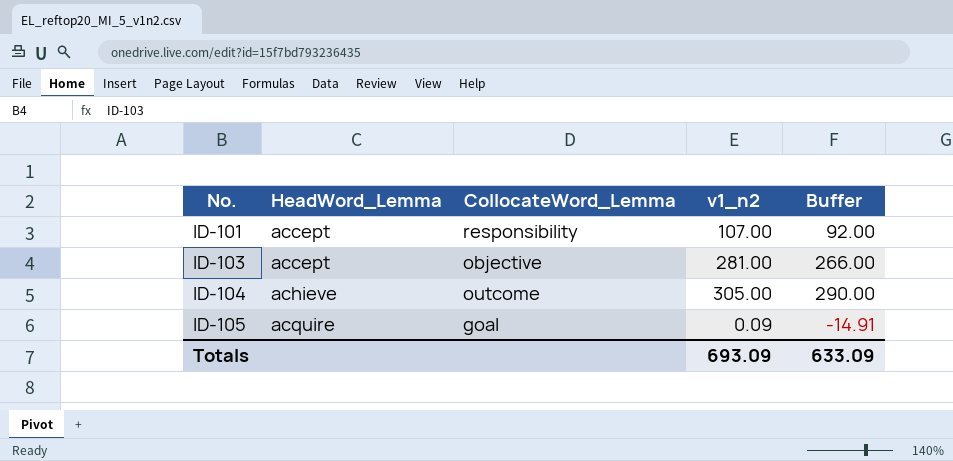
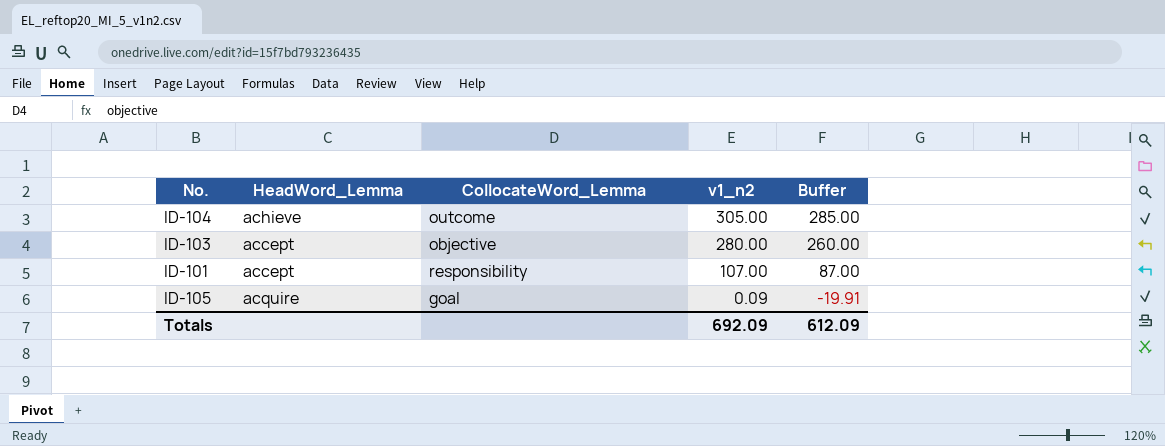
row order: No. ascending -> v1_n2 descending
column Buffer | formula: [v1_n2] - 15 -> [v1_n2] - 20
ID-103 | v1_n2: 281.00 -> 280.00
Totals | v1_n2: 693.09 -> 692.09
Totals | Buffer: 633.09 -> 612.09

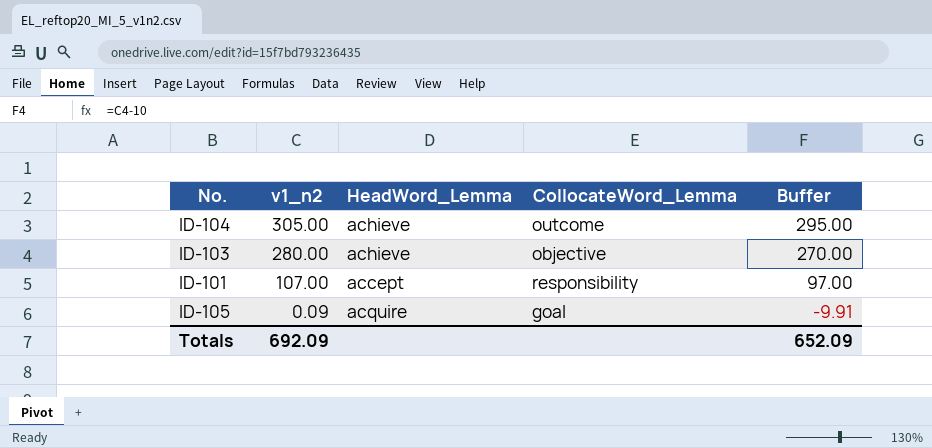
column v1_n2 | position: 4 -> 2
column Buffer | formula: [v1_n2] - 20 -> [v1_n2] - 10
ID-103 | HeadWord_Lemma: accept -> achieve
Totals | Buffer: 612.09 -> 652.09

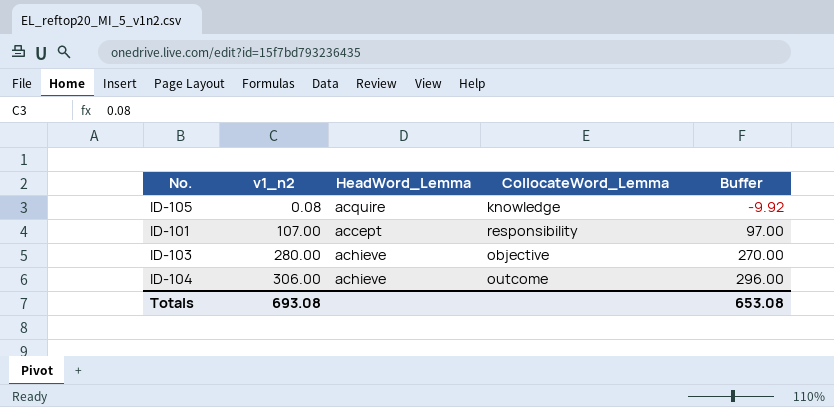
row order: v1_n2 descending -> v1_n2 ascending
ID-105 | v1_n2: 0.09 -> 0.08
ID-105 | CollocateWord_Lemma: goal -> knowledge
ID-105 | Buffer: -9.91 -> -9.92
ID-104 | v1_n2: 305.00 -> 306.00
ID-104 | Buffer: 295.00 -> 296.00
Totals | v1_n2: 692.09 -> 693.08
Totals | Buffer: 652.09 -> 653.08

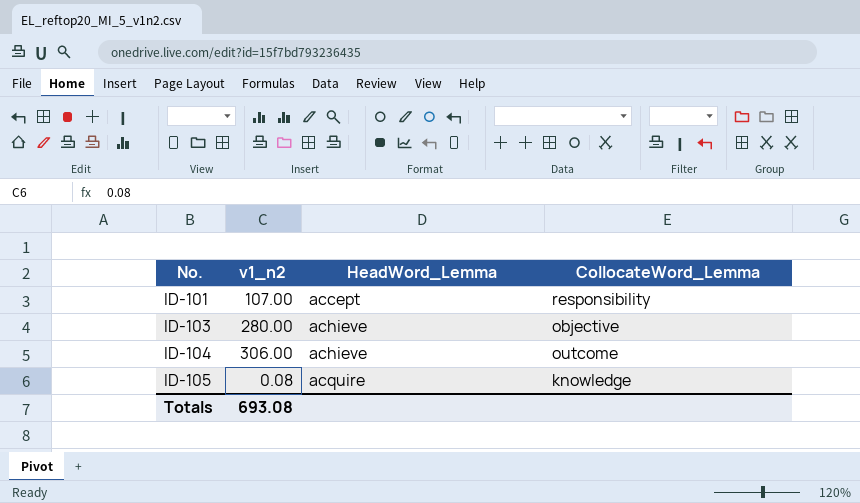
row order: v1_n2 ascending -> No. ascending
column Buffer | formula: [v1_n2] - 10 -> none

